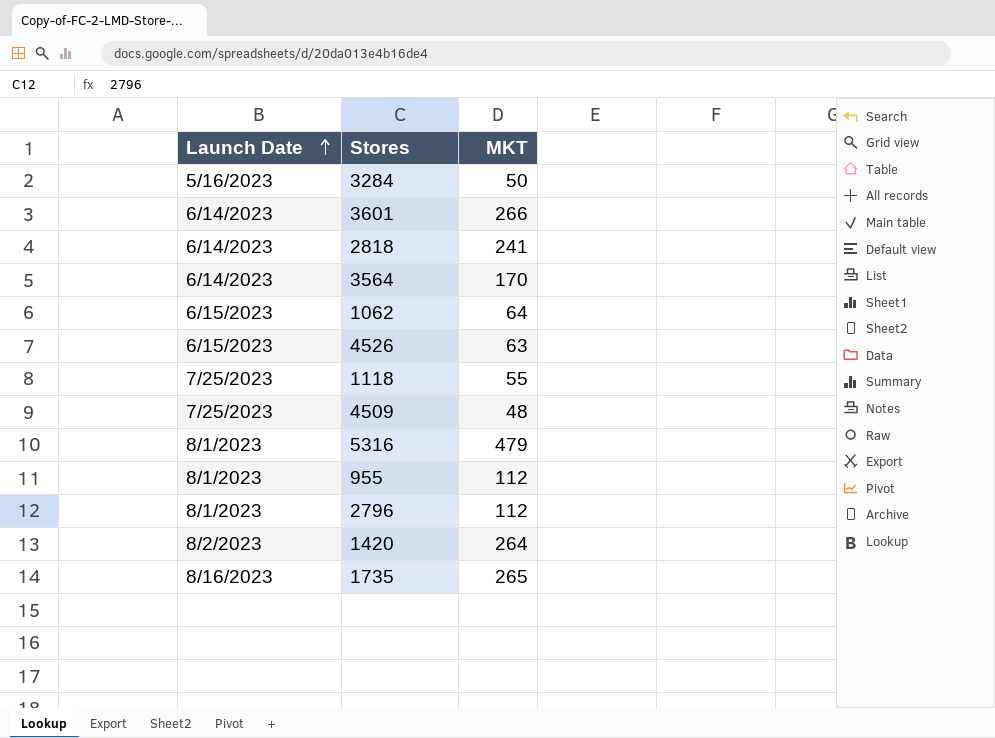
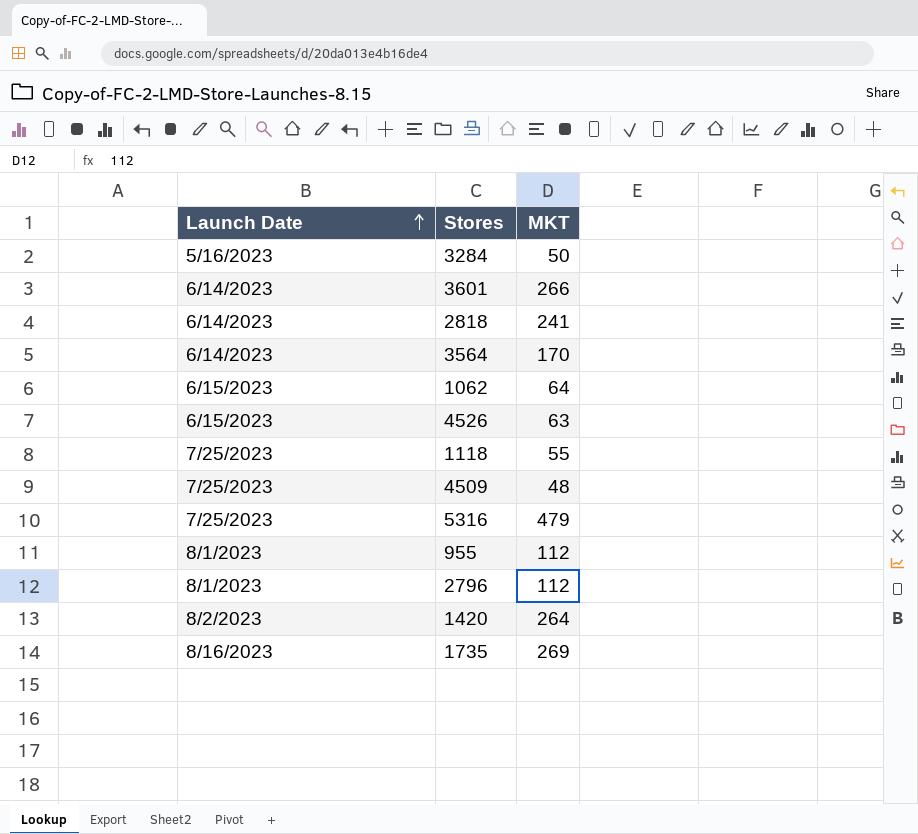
5316 | Launch Date: 8/1/2023 -> 7/25/2023
1735 | MKT: 265 -> 269

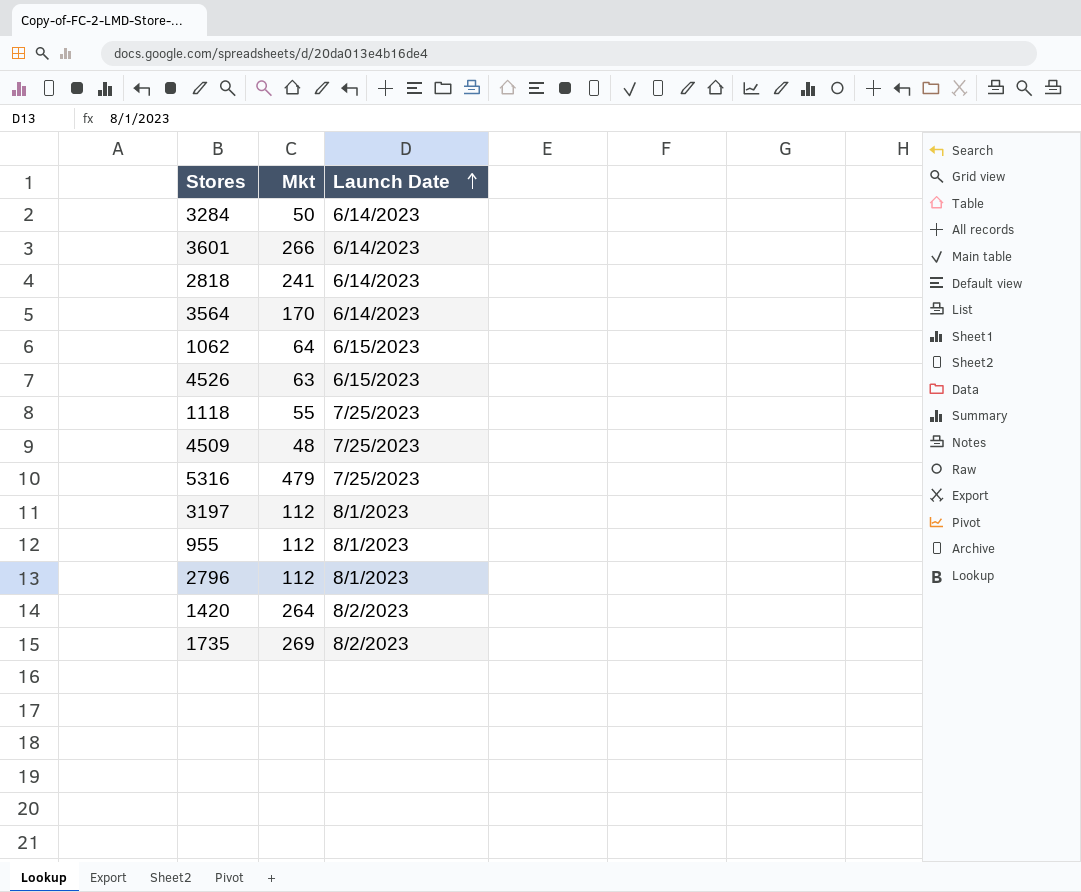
column name: MKT -> Mkt
column Launch Date | position: 1 -> 3
3284 | Launch Date: 5/16/2023 -> 6/14/2023
row 3197: none -> 112 | 8/1/2023
1735 | Launch Date: 8/16/2023 -> 8/2/2023

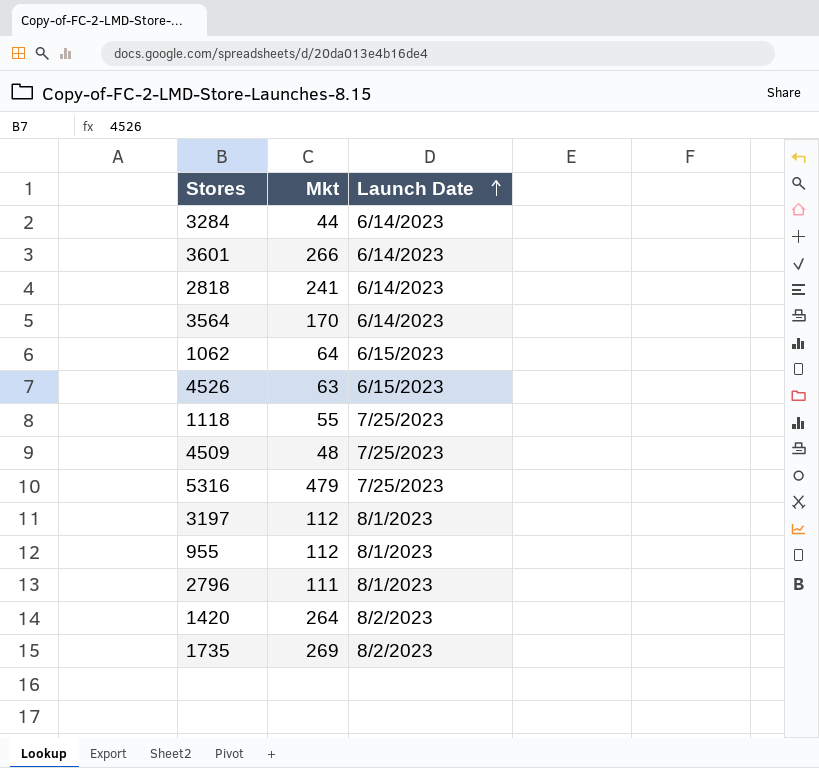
3284 | Mkt: 50 -> 44
2796 | Mkt: 112 -> 111

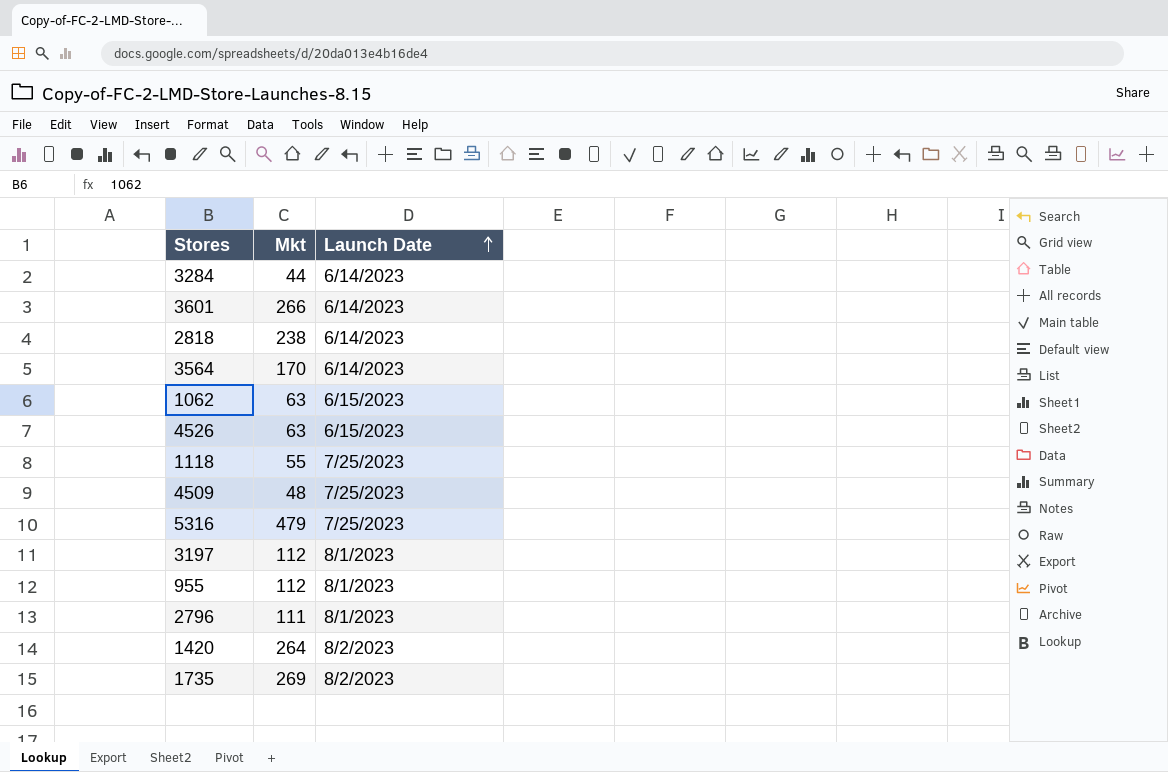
2818 | Mkt: 241 -> 238
1062 | Mkt: 64 -> 63

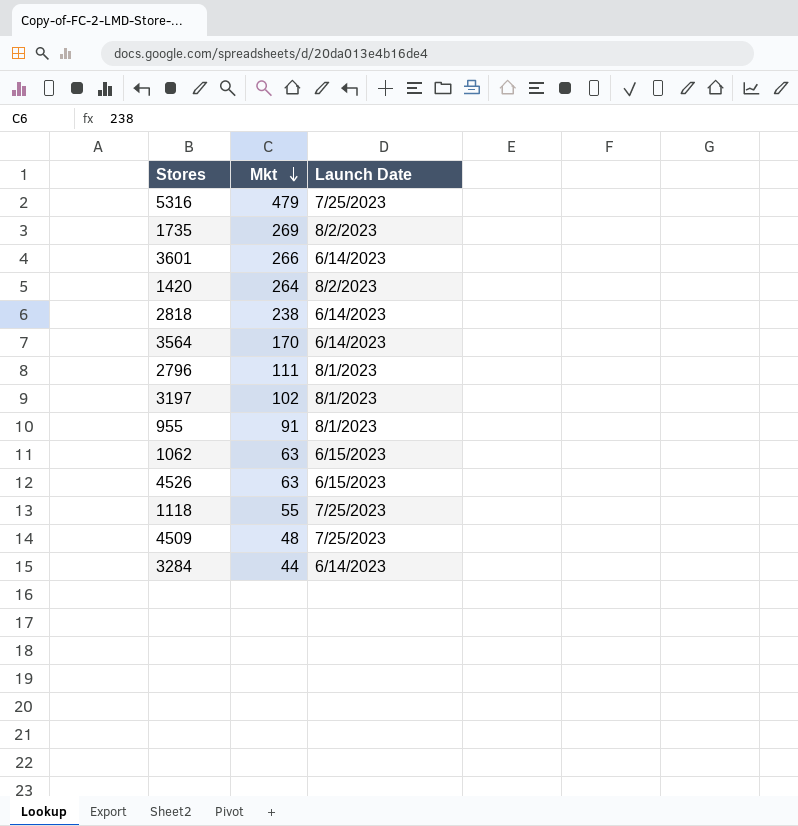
row order: Launch Date ascending -> Mkt descending
3197 | Mkt: 112 -> 102
955 | Mkt: 112 -> 91

